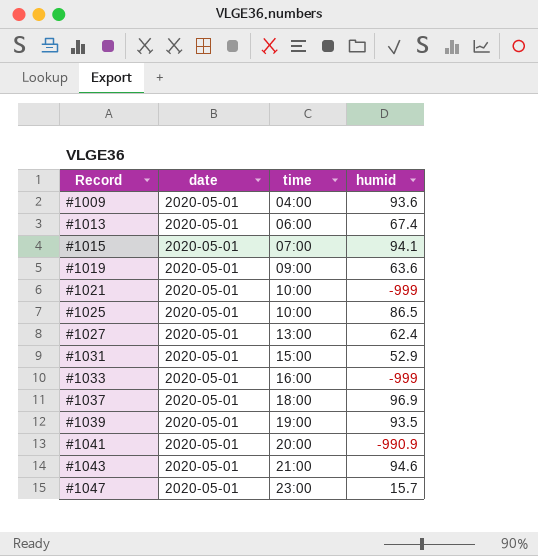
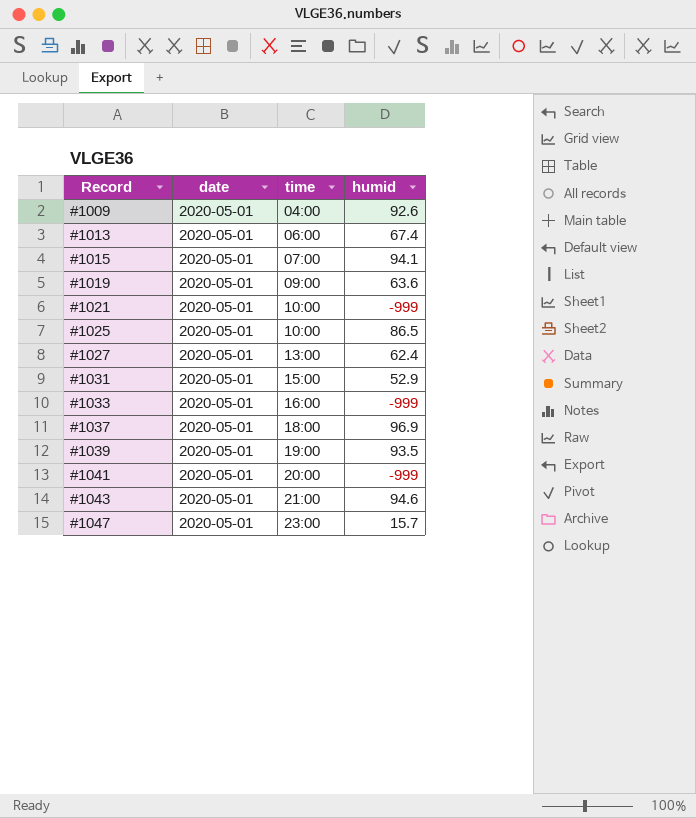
#1009 | humid: 93.6 -> 92.6
#1041 | humid: -990.9 -> -999

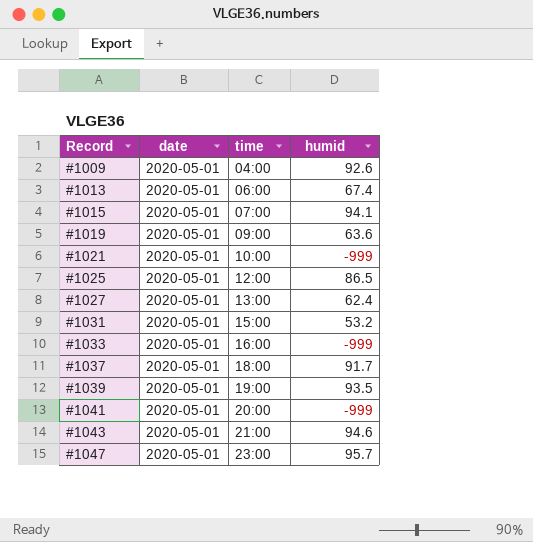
#1025 | time: 10:00 -> 12:00
#1031 | humid: 52.9 -> 53.2
#1037 | humid: 96.9 -> 91.7
#1047 | humid: 15.7 -> 95.7

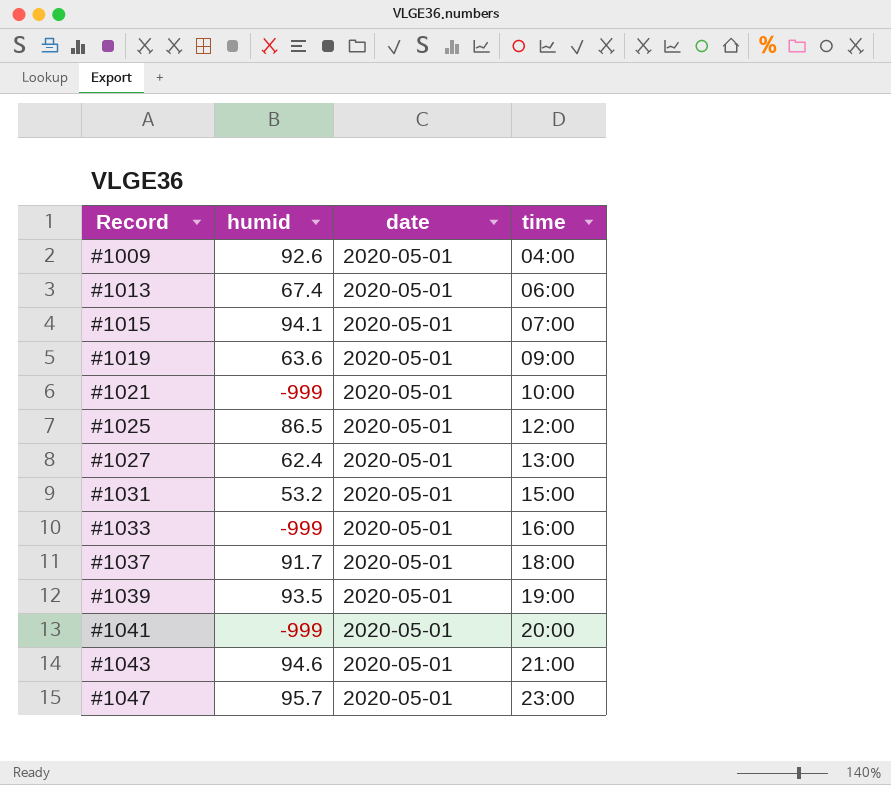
column humid | position: 4 -> 2

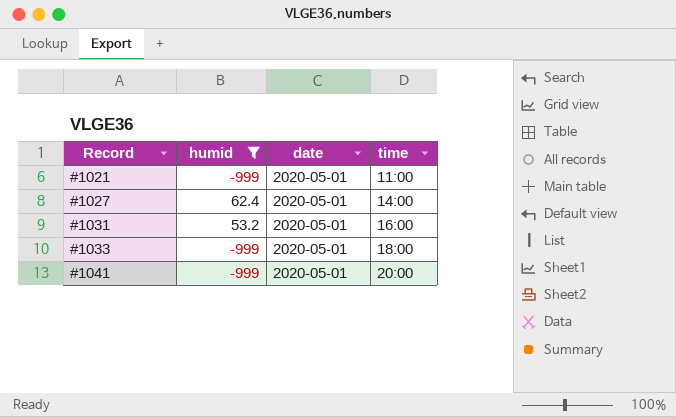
filter: none -> humid <= 62.4
#1021 | time: 10:00 -> 11:00
#1027 | time: 13:00 -> 14:00
#1031 | time: 15:00 -> 16:00
#1033 | time: 16:00 -> 18:00

